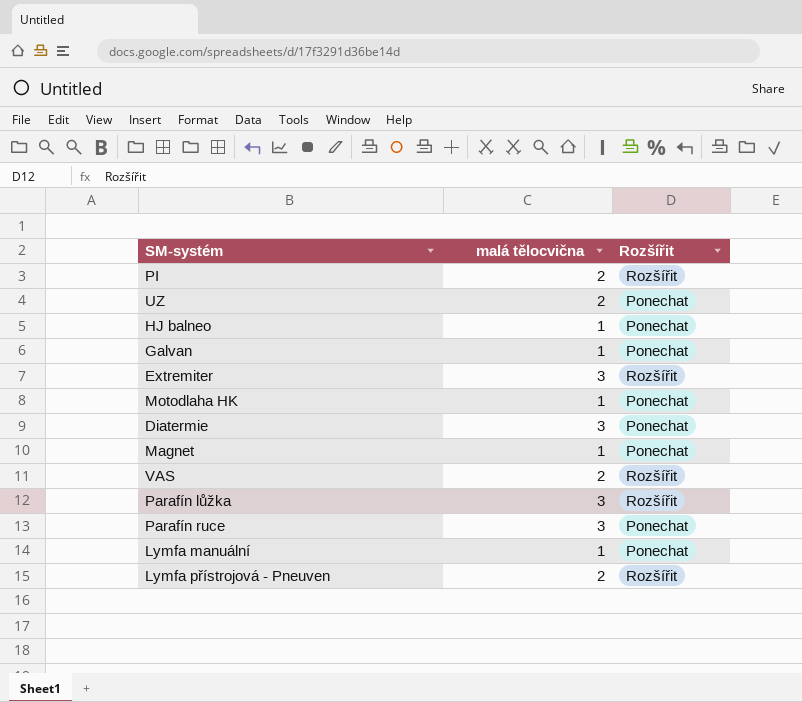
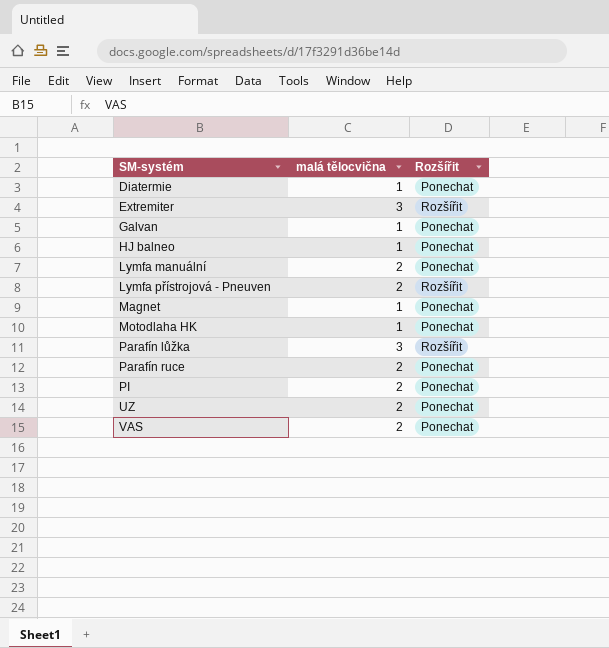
row order: none -> SM-systém ascending
Diatermie | malá tělocvična: 3 -> 1
Lymfa manuální | malá tělocvična: 1 -> 2
Parafín ruce | malá tělocvična: 3 -> 2
PI | Rozšířit: Rozšířit -> Ponechat
VAS | Rozšířit: Rozšířit -> Ponechat

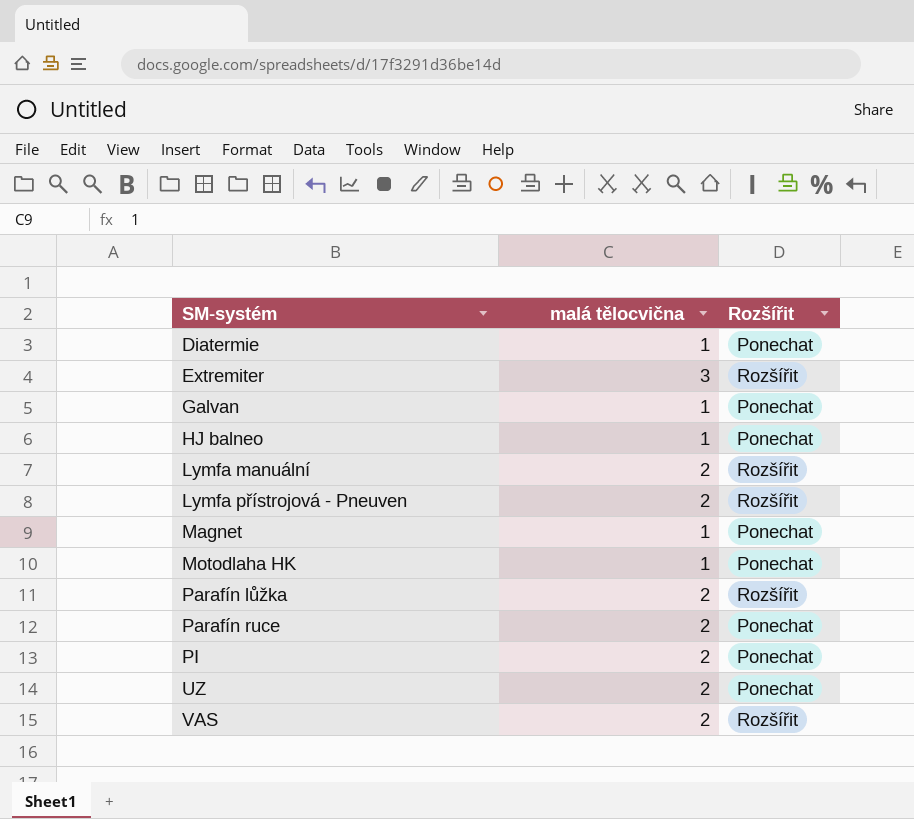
Lymfa manuální | Rozšířit: Ponechat -> Rozšířit
Parafín lůžka | malá tělocvična: 3 -> 2
VAS | Rozšířit: Ponechat -> Rozšířit

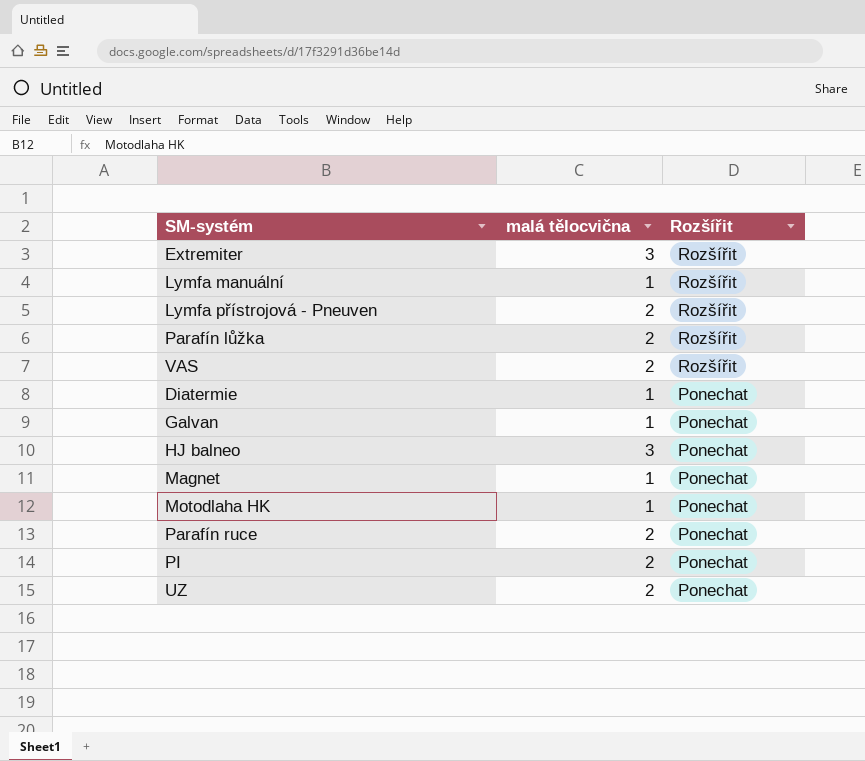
row order: SM-systém ascending -> Rozšířit descending
Lymfa manuální | malá tělocvična: 2 -> 1
HJ balneo | malá tělocvična: 1 -> 3

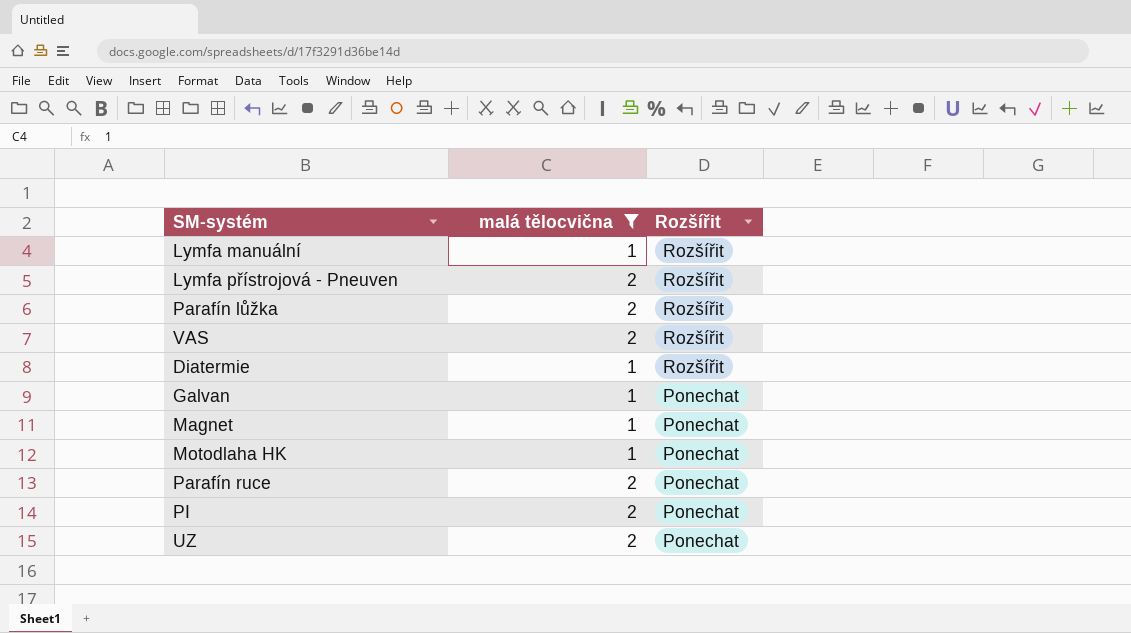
filter: none -> malá tělocvična != 3
Diatermie | Rozšířit: Ponechat -> Rozšířit

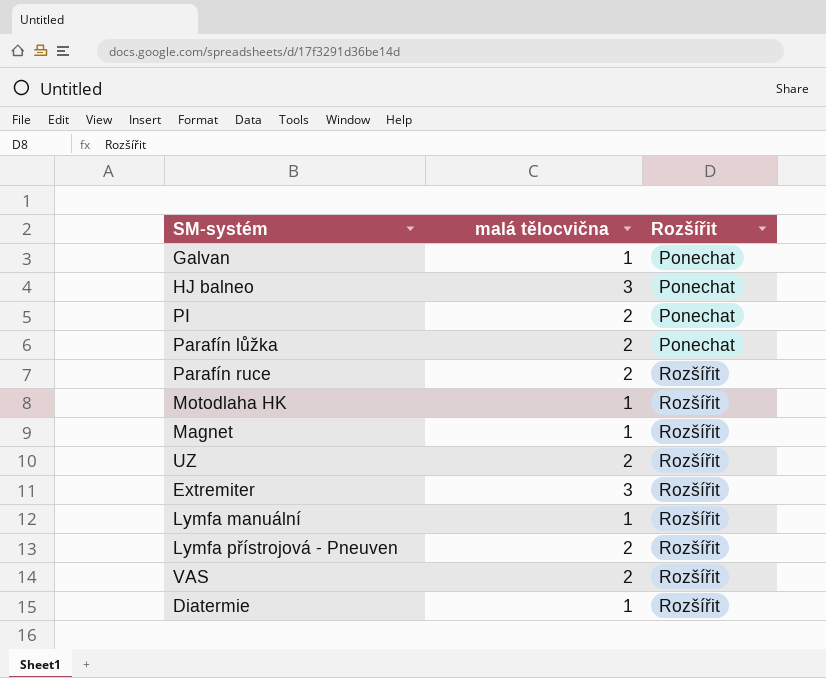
filter: malá tělocvična != 3 -> none
row order: Rozšířit descending -> Rozšířit ascending
Parafín lůžka | Rozšířit: Rozšířit -> Ponechat
Parafín ruce | Rozšířit: Ponechat -> Rozšířit
Motodlaha HK | Rozšířit: Ponechat -> Rozšířit
Magnet | Rozšířit: Ponechat -> Rozšířit
UZ | Rozšířit: Ponechat -> Rozšířit

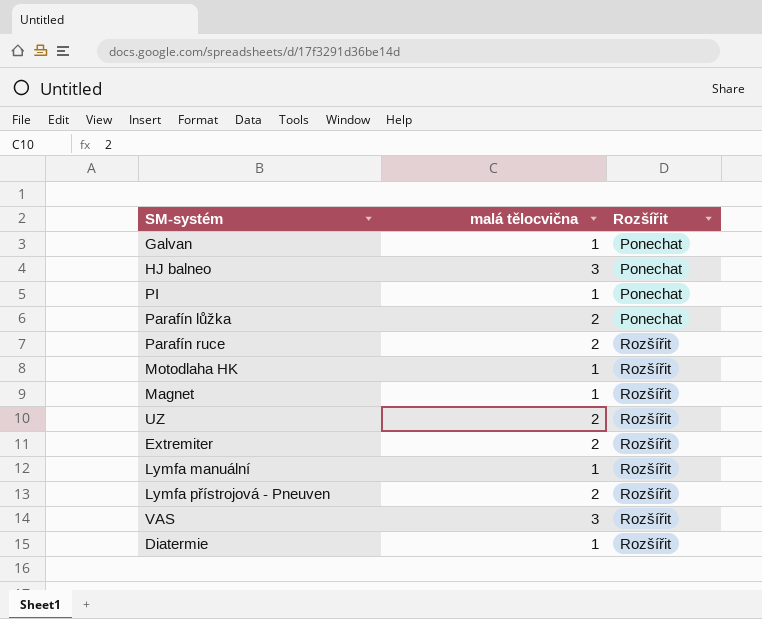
PI | malá tělocvična: 2 -> 1
Extremiter | malá tělocvična: 3 -> 2
VAS | malá tělocvična: 2 -> 3

